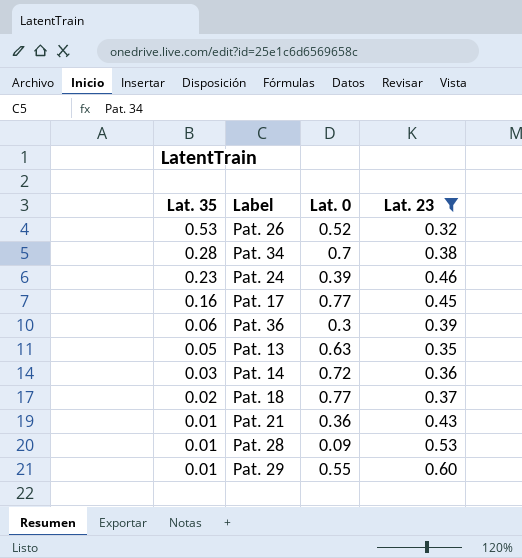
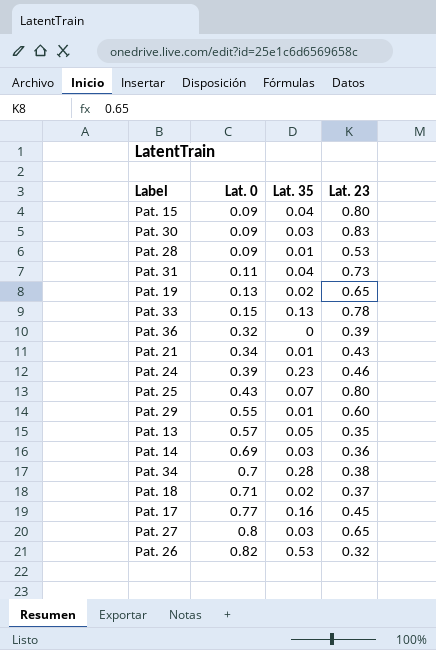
filter: Lat. 23 <= 0.60 -> none
row order: Lat. 35 descending -> Lat. 0 ascending
column Lat. 35 | position: 1 -> 3
Pat. 36 | Lat. 0: 0.3 -> 0.32
Pat. 36 | Lat. 35: 0.06 -> 0
Pat. 21 | Lat. 0: 0.36 -> 0.34
Pat. 13 | Lat. 0: 0.63 -> 0.57
Pat. 14 | Lat. 0: 0.72 -> 0.69
Pat. 18 | Lat. 0: 0.77 -> 0.71
Pat. 26 | Lat. 0: 0.52 -> 0.82

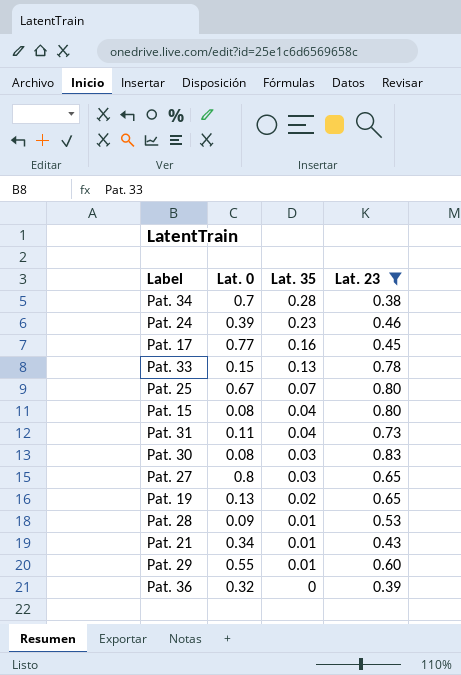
filter: none -> Lat. 23 >= 0.38
row order: Lat. 0 ascending -> Lat. 35 descending
Pat. 25 | Lat. 0: 0.43 -> 0.67
Pat. 15 | Lat. 0: 0.09 -> 0.08
Pat. 30 | Lat. 0: 0.09 -> 0.08

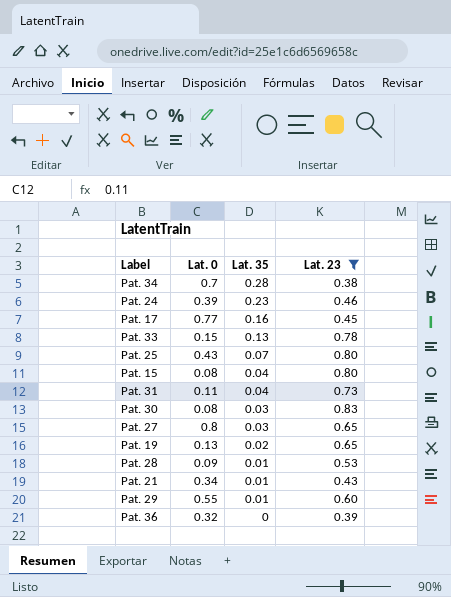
Pat. 25 | Lat. 0: 0.67 -> 0.43

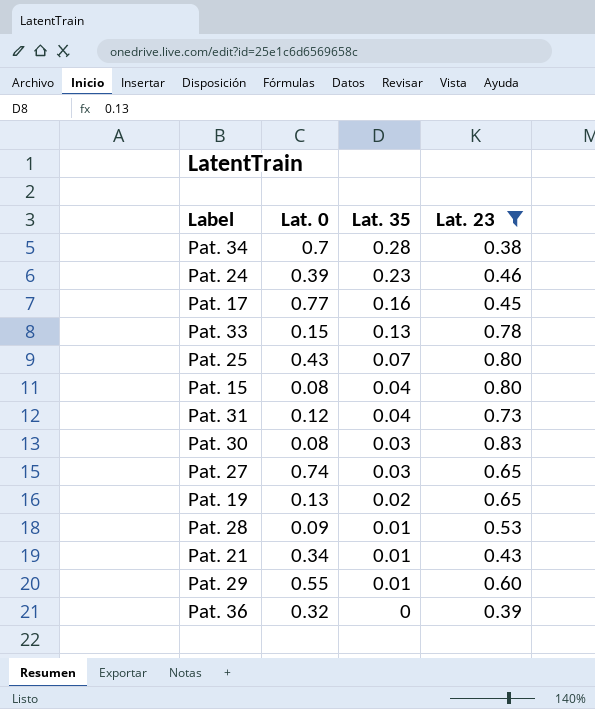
Pat. 31 | Lat. 0: 0.11 -> 0.12
Pat. 27 | Lat. 0: 0.8 -> 0.74

